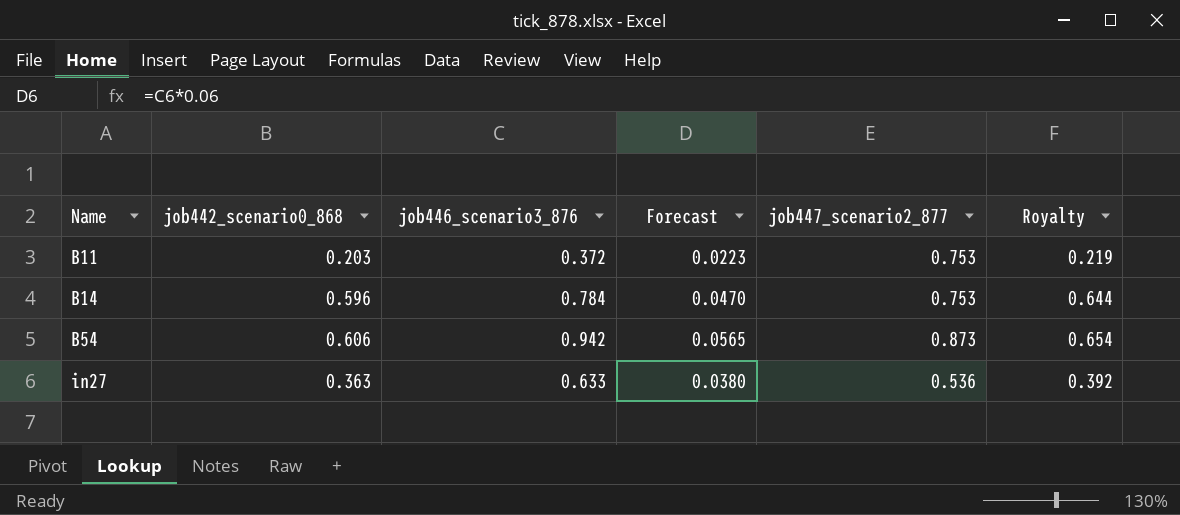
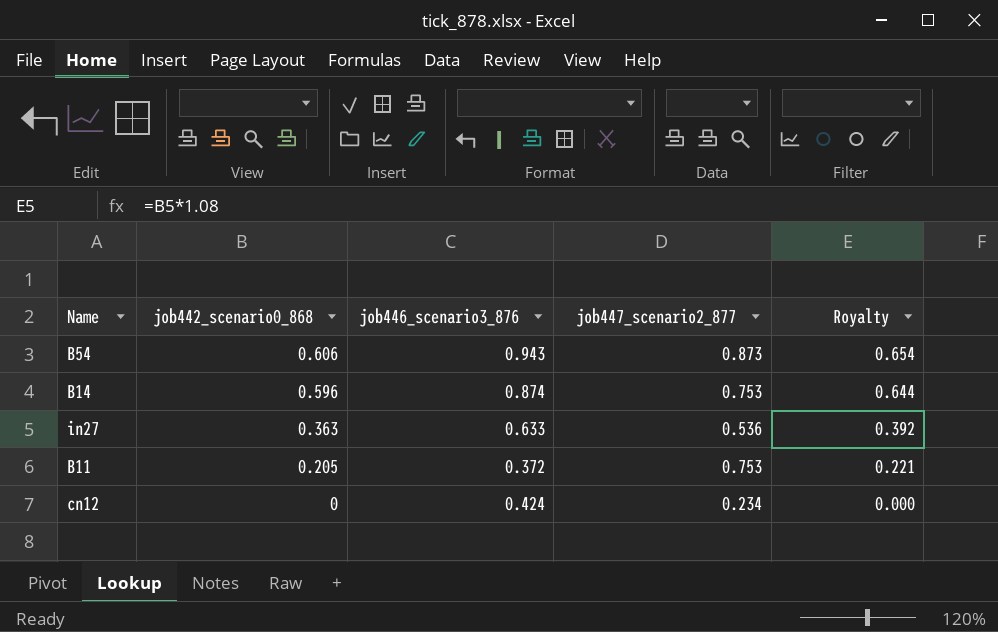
row order: Name ascending -> job442_scenario0_868 descending
column Forecast | formula: [job446_scenario3_876] * 0.06 -> none
B54 | job446_scenario3_876: 0.942 -> 0.943
B14 | job446_scenario3_876: 0.784 -> 0.874
B11 | job442_scenario0_868: 0.203 -> 0.205
B11 | Royalty: 0.219 -> 0.221
row cn12: none -> 0 | 0.424 | 0.234 | 0.000

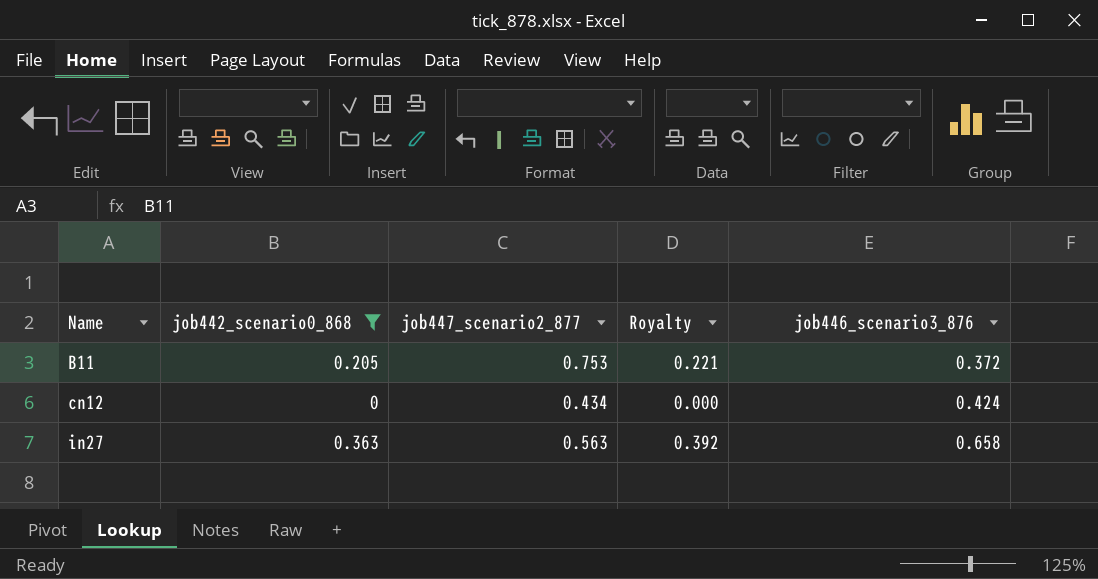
filter: none -> job442_scenario0_868 <= 0.363
row order: job442_scenario0_868 descending -> Name ascending
column job446_scenario3_876 | position: 3 -> 5
cn12 | job447_scenario2_877: 0.234 -> 0.434
in27 | job447_scenario2_877: 0.536 -> 0.563
in27 | job446_scenario3_876: 0.633 -> 0.658

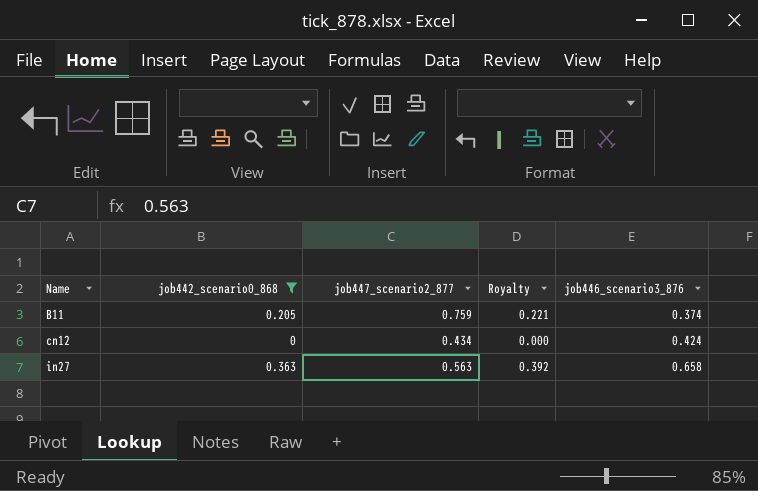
B11 | job447_scenario2_877: 0.753 -> 0.759
B11 | job446_scenario3_876: 0.372 -> 0.374

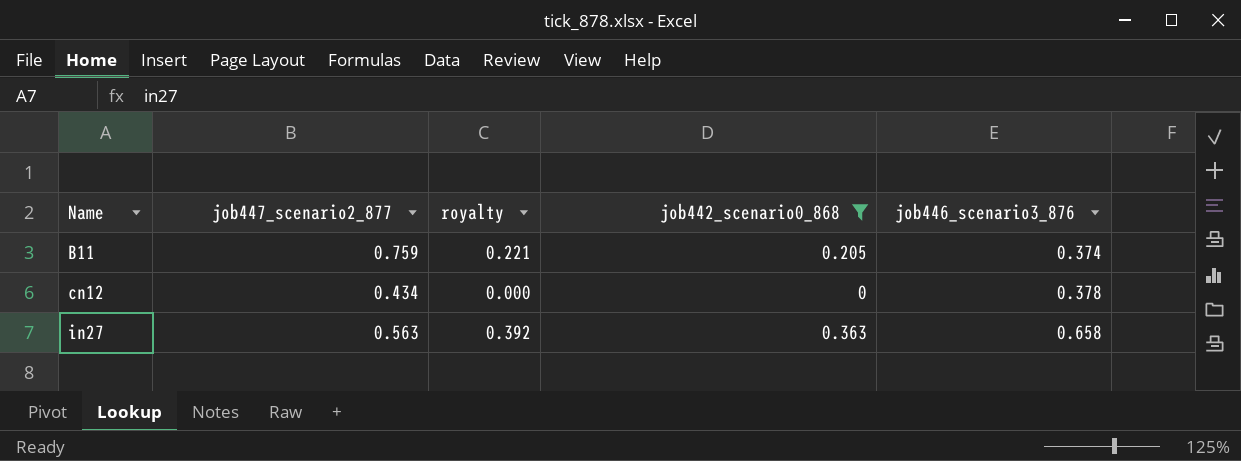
column name: Royalty -> royalty
column job442_scenario0_868 | position: 2 -> 4
cn12 | job446_scenario3_876: 0.424 -> 0.378

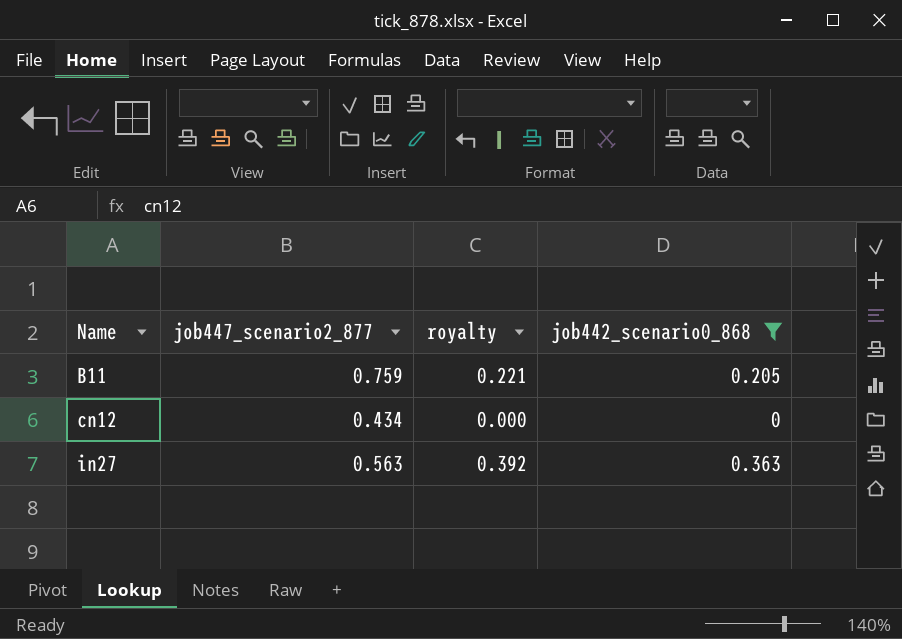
column job446_scenario3_876 | position: 5 -> none

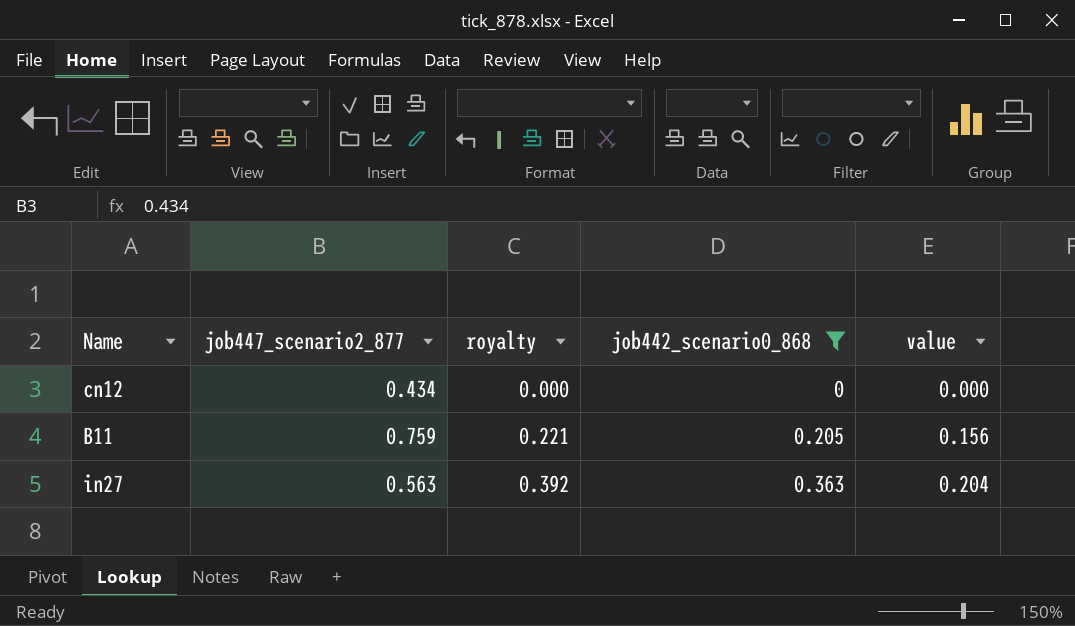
row order: Name ascending -> royalty ascending
column value | formula: none -> [job447_scenario2_877] * [job442_scenario0_868]

